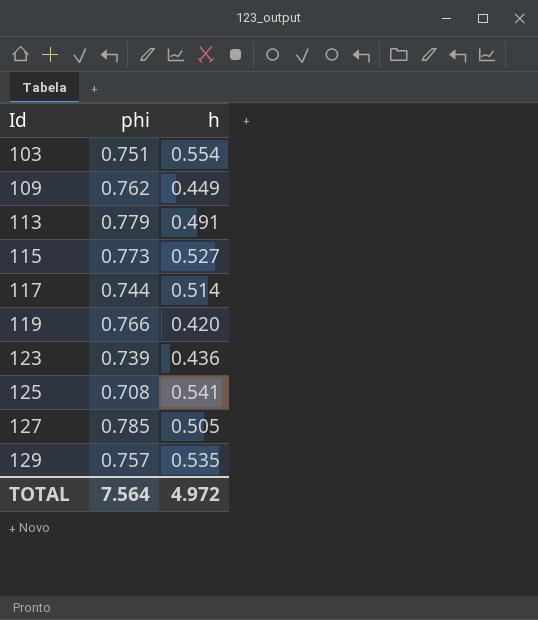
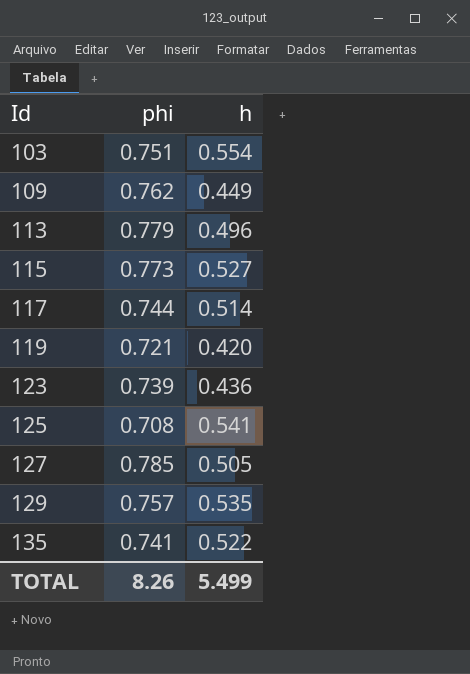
113 | h: 0.491 -> 0.496
119 | phi: 0.766 -> 0.721
row 135: none -> 0.741 | 0.522
TOTAL | phi: 7.564 -> 8.26
TOTAL | h: 4.972 -> 5.499

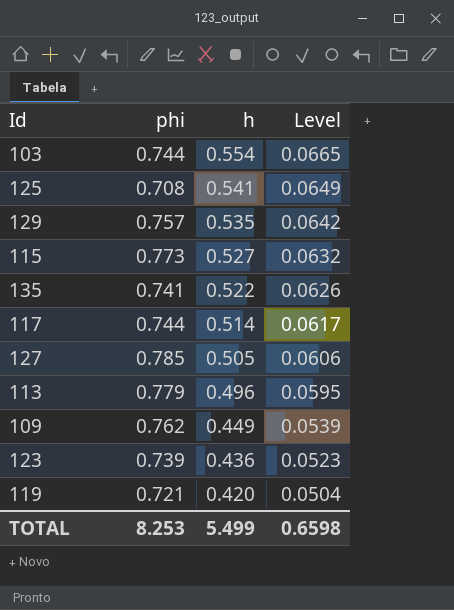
row order: Id ascending -> h descending
column Level | formula: none -> [h] * 0.12
103 | phi: 0.751 -> 0.744
TOTAL | phi: 8.26 -> 8.253

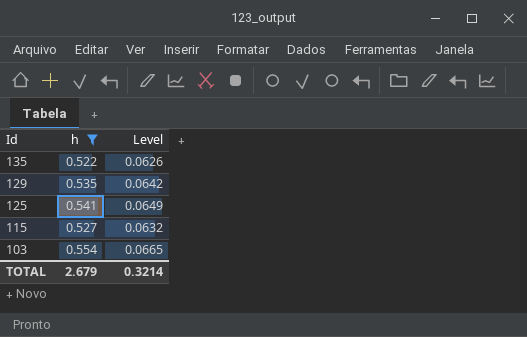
filter: none -> h >= 0.522
row order: h descending -> Id descending
column phi | position: 2 -> none
TOTAL | h: 5.499 -> 2.679
TOTAL | Level: 0.6598 -> 0.3214

